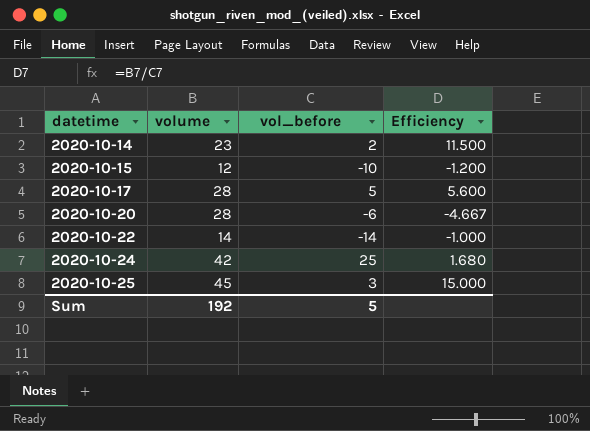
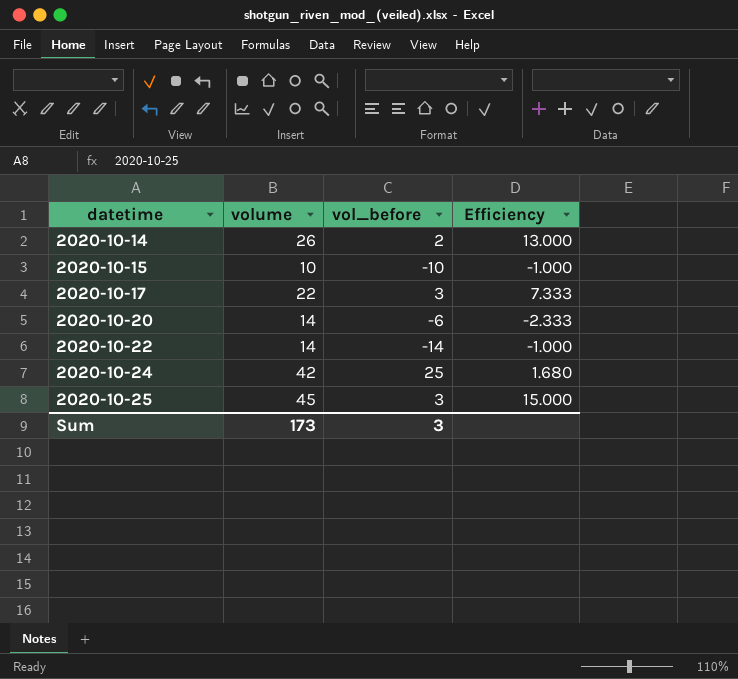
2020-10-14 | volume: 23 -> 26
2020-10-14 | Efficiency: 11.500 -> 13.000
2020-10-15 | volume: 12 -> 10
2020-10-15 | Efficiency: -1.200 -> -1.000
2020-10-17 | volume: 28 -> 22
2020-10-17 | vol_before: 5 -> 3
2020-10-17 | Efficiency: 5.600 -> 7.333
2020-10-20 | volume: 28 -> 14
2020-10-20 | Efficiency: -4.667 -> -2.333
Sum | volume: 192 -> 173
Sum | vol_before: 5 -> 3

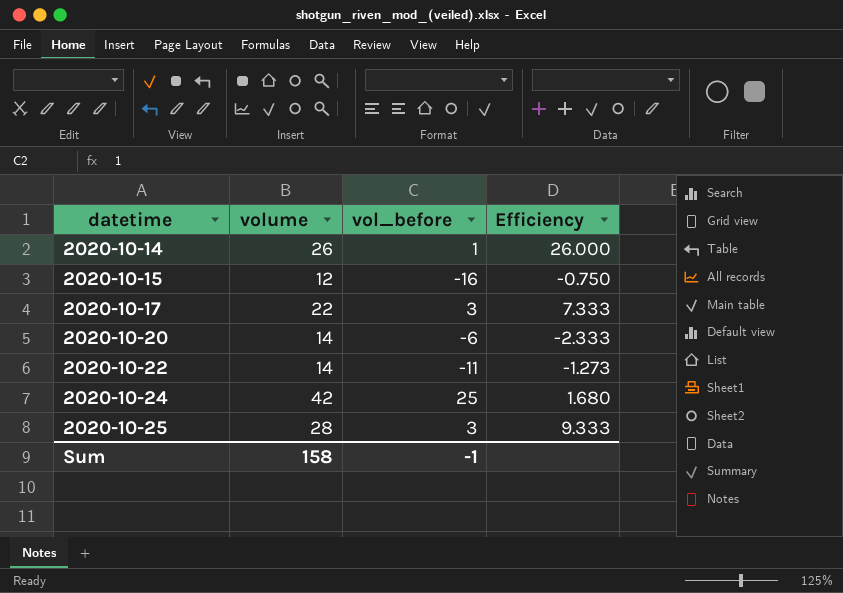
2020-10-14 | vol_before: 2 -> 1
2020-10-14 | Efficiency: 13.000 -> 26.000
2020-10-15 | volume: 10 -> 12
2020-10-15 | vol_before: -10 -> -16
2020-10-15 | Efficiency: -1.000 -> -0.750
2020-10-22 | vol_before: -14 -> -11
2020-10-22 | Efficiency: -1.000 -> -1.273
2020-10-25 | volume: 45 -> 28
2020-10-25 | Efficiency: 15.000 -> 9.333
Sum | volume: 173 -> 158
Sum | vol_before: 3 -> -1

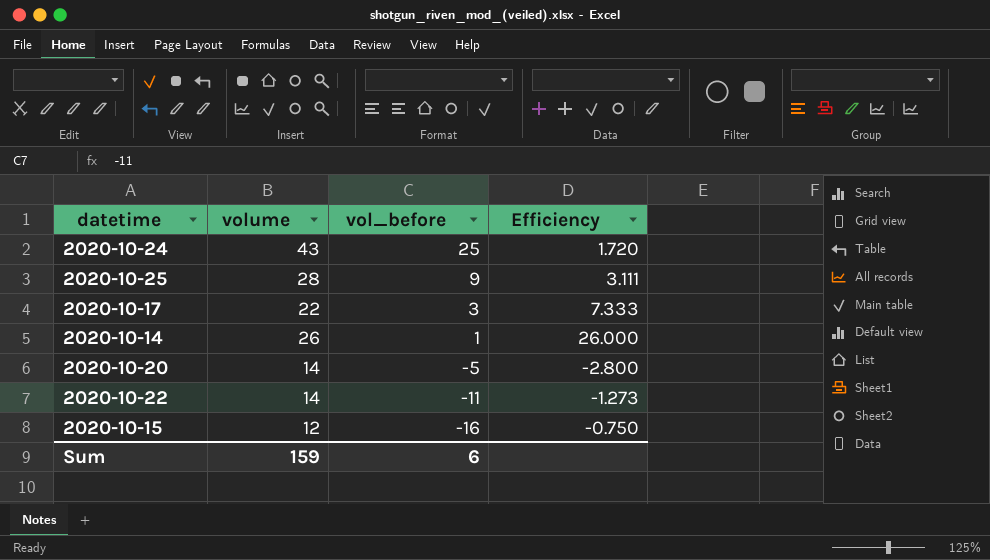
row order: datetime ascending -> vol_before descending
2020-10-24 | volume: 42 -> 43
2020-10-24 | Efficiency: 1.680 -> 1.720
2020-10-25 | vol_before: 3 -> 9
2020-10-25 | Efficiency: 9.333 -> 3.111
2020-10-20 | vol_before: -6 -> -5
2020-10-20 | Efficiency: -2.333 -> -2.800
Sum | volume: 158 -> 159
Sum | vol_before: -1 -> 6

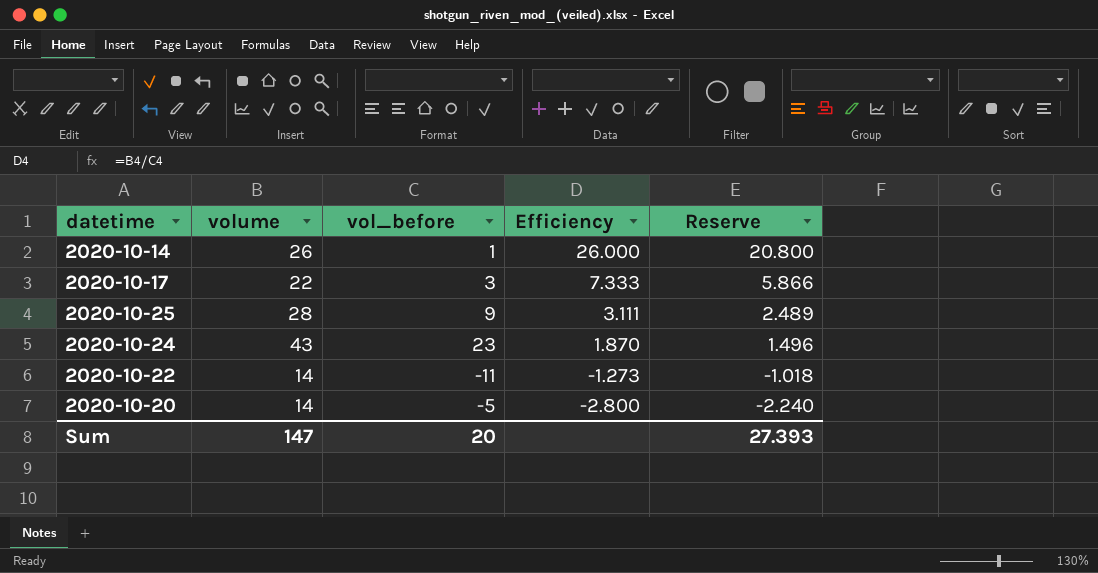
row order: vol_before descending -> Efficiency descending
column Reserve | formula: none -> [Efficiency] * 0.8
row 2020-10-15: 12 | -16 | -0.750 -> none
2020-10-24 | vol_before: 25 -> 23
2020-10-24 | Efficiency: 1.720 -> 1.870
Sum | volume: 159 -> 147
Sum | vol_before: 6 -> 20

